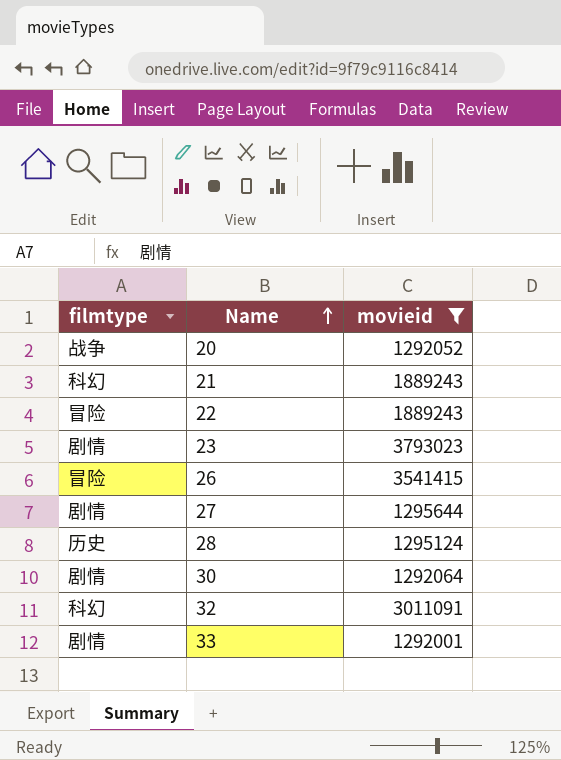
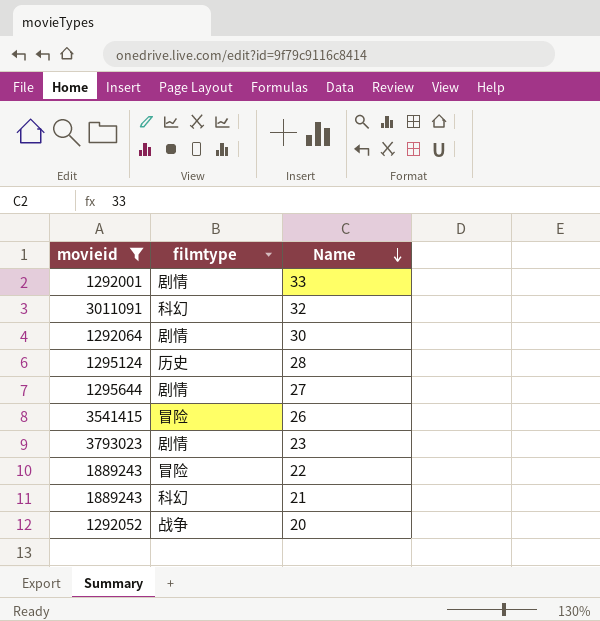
row order: Name ascending -> Name descending
column movieid | position: 3 -> 1

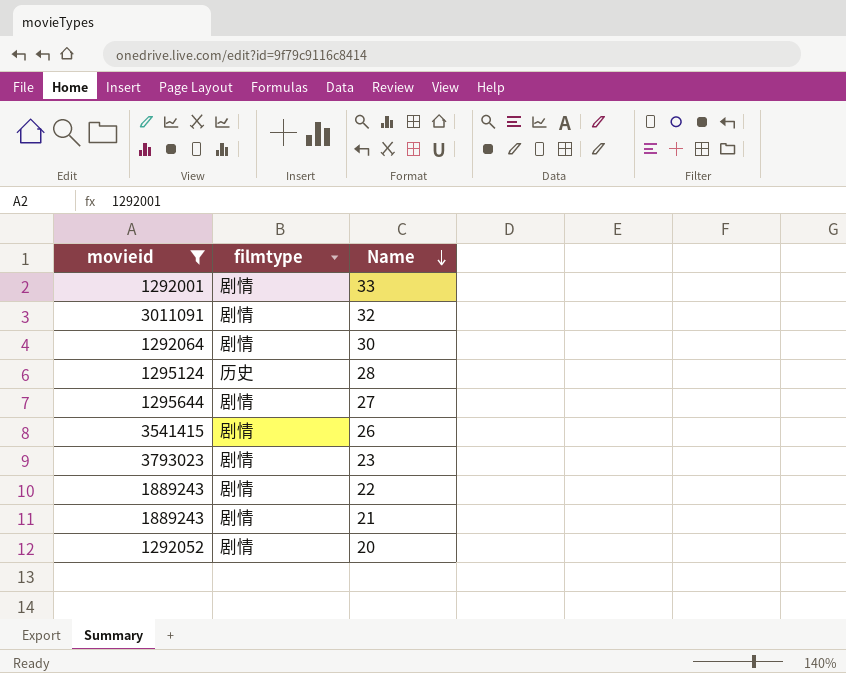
32 | filmtype: 科幻 -> 剧情
26 | filmtype: 冒险 -> 剧情
22 | filmtype: 冒险 -> 剧情
21 | filmtype: 科幻 -> 剧情
20 | filmtype: 战争 -> 剧情

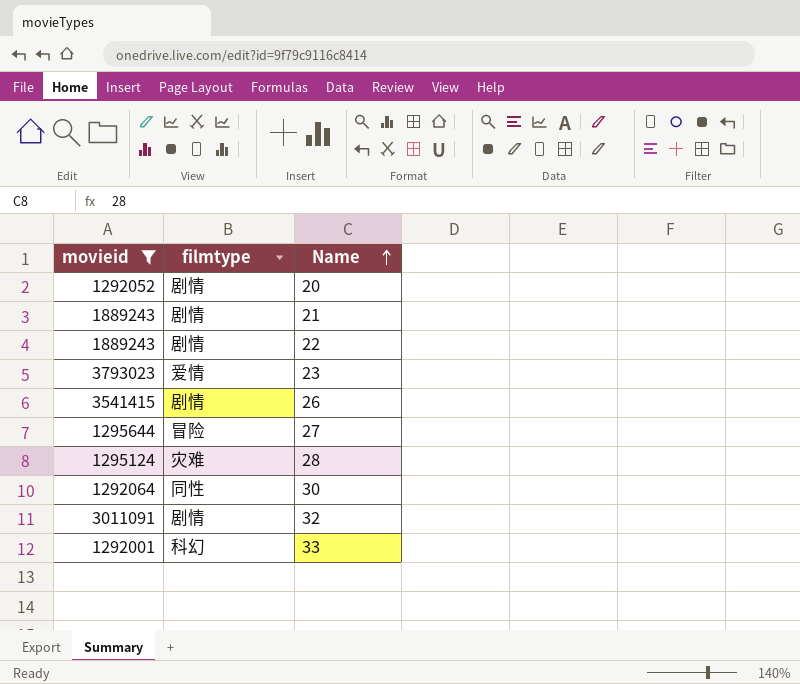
row order: Name descending -> Name ascending
23 | filmtype: 剧情 -> 爱情
27 | filmtype: 剧情 -> 冒险
28 | filmtype: 历史 -> 灾难
30 | filmtype: 剧情 -> 同性
33 | filmtype: 剧情 -> 科幻

